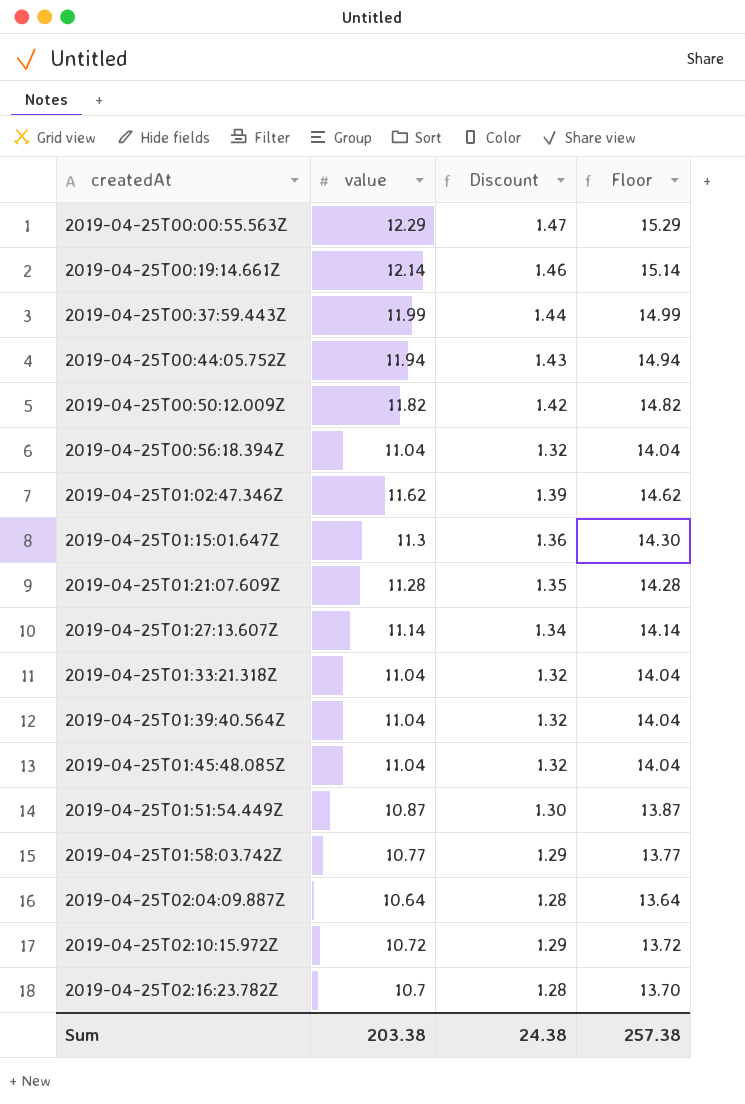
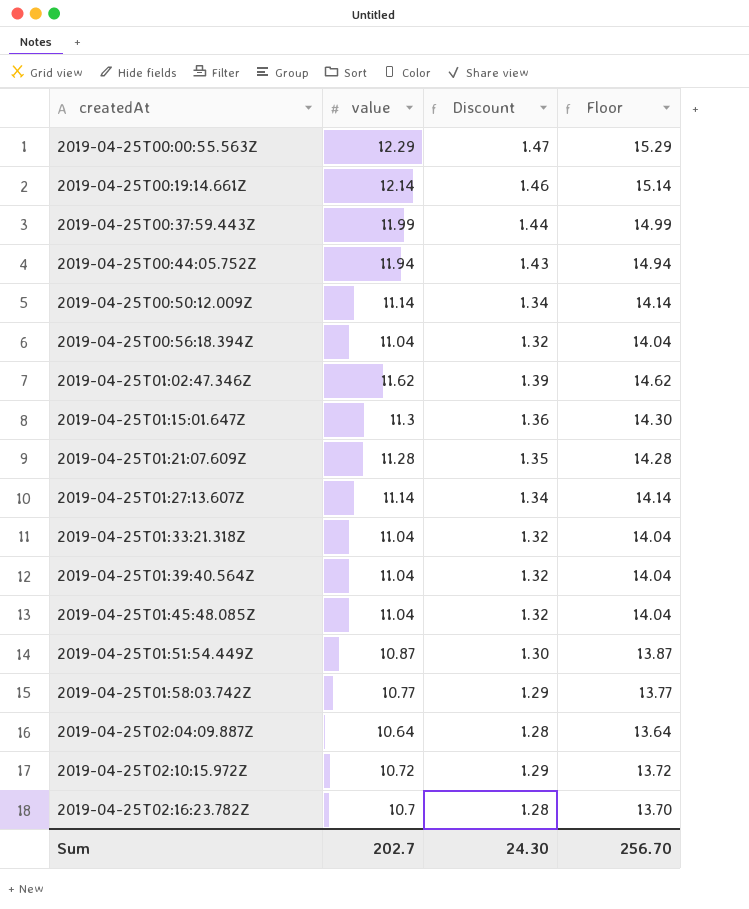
2019-04-25T00:50:12.009Z | value: 11.82 -> 11.14
2019-04-25T00:50:12.009Z | Discount: 1.42 -> 1.34
2019-04-25T00:50:12.009Z | Floor: 14.82 -> 14.14
Sum | value: 203.38 -> 202.7
Sum | Discount: 24.38 -> 24.30
Sum | Floor: 257.38 -> 256.70

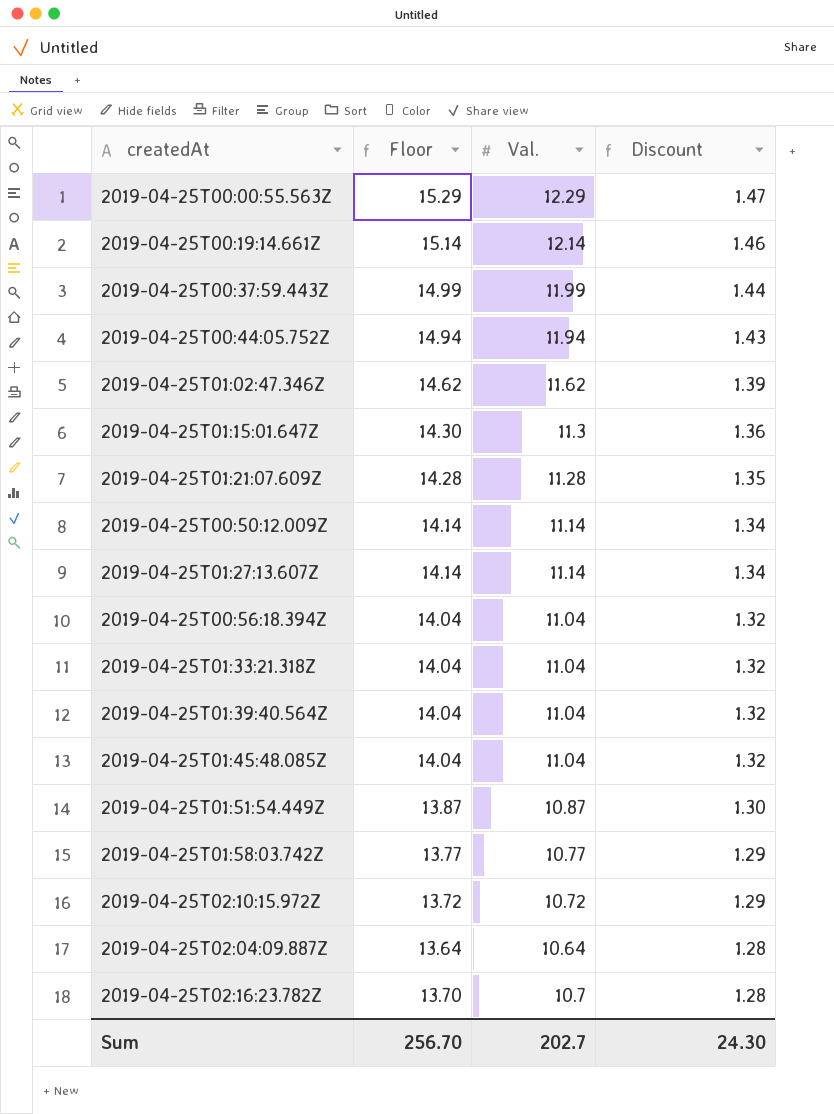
row order: createdAt ascending -> Discount descending
column Floor | position: 4 -> 2
column name: value -> Val.

